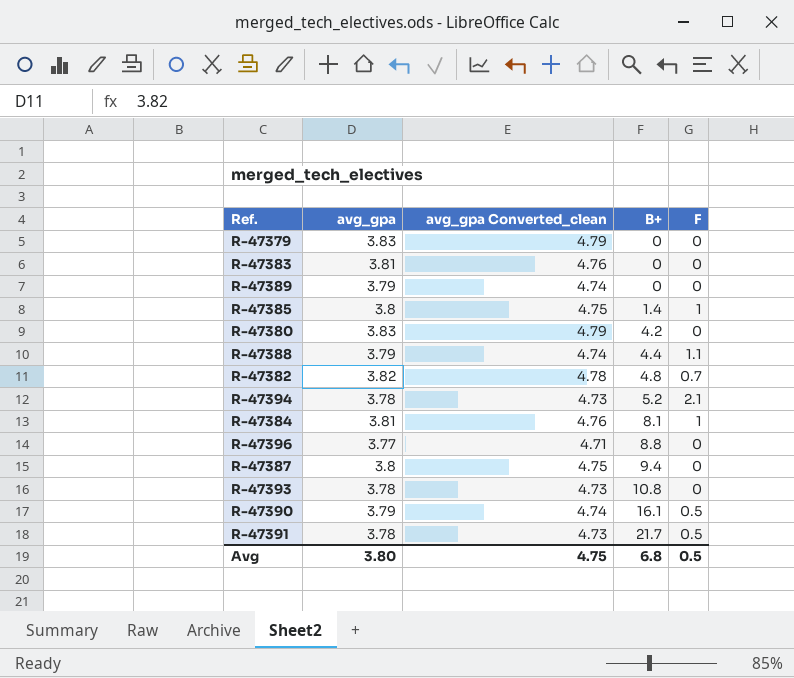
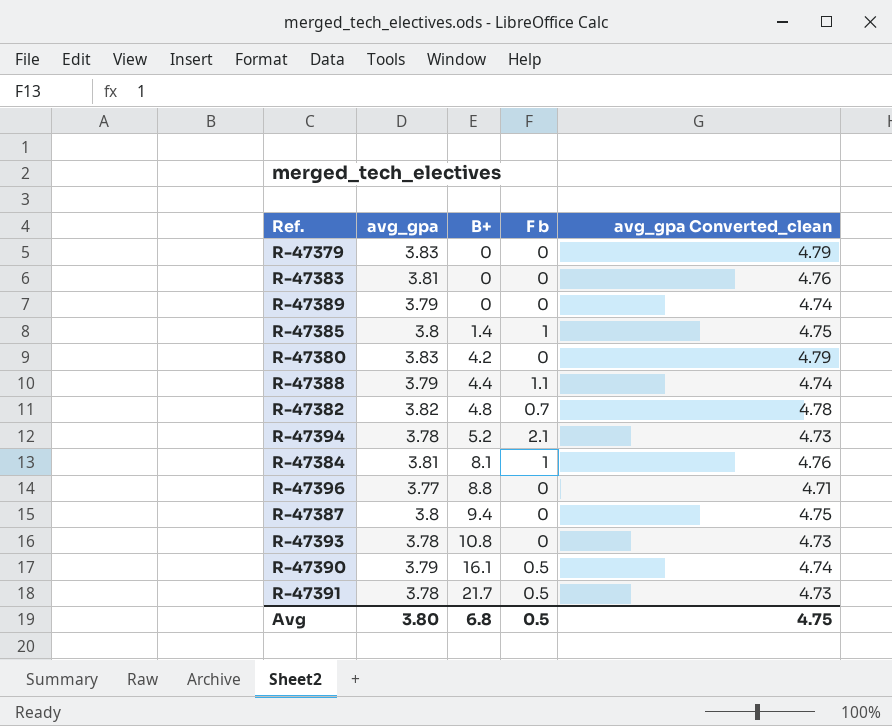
column name: F -> F b
column avg_gpa Converted_clean | position: 3 -> 5

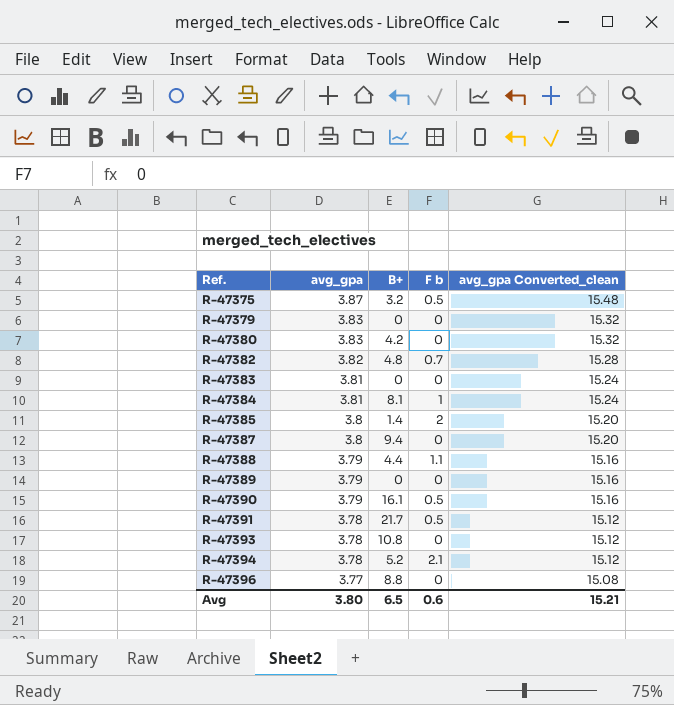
row order: B+ ascending -> Ref. ascending
column avg_gpa Converted_clean | formula: [avg_gpa] * 1.25 -> [avg_gpa] * 4
row R-47375: none -> 3.87 | 3.2 | 0.5 | 15.48
R-47385 | F b: 1 -> 2
Avg | B+: 6.8 -> 6.5
Avg | F b: 0.5 -> 0.6
Avg | avg_gpa Converted_clean: 4.75 -> 15.21

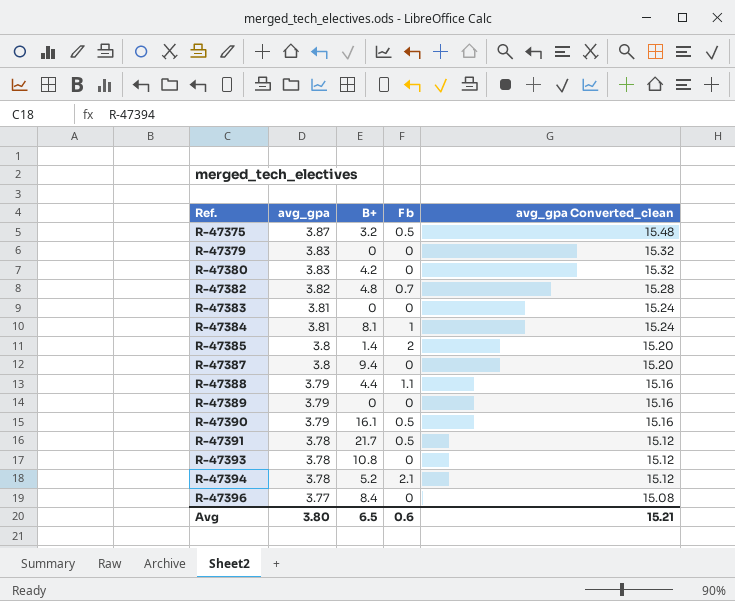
R-47396 | B+: 8.8 -> 8.4

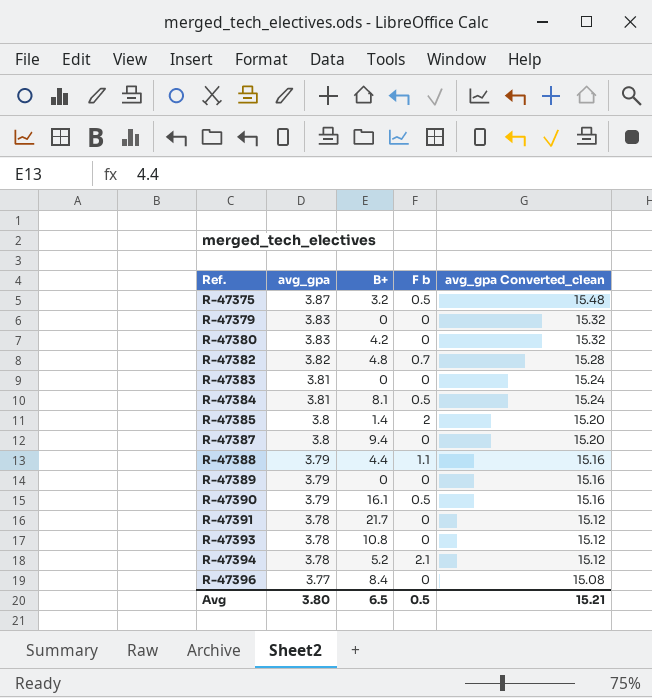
R-47384 | F b: 1 -> 0.5
R-47391 | F b: 0.5 -> 0
Avg | F b: 0.6 -> 0.5

